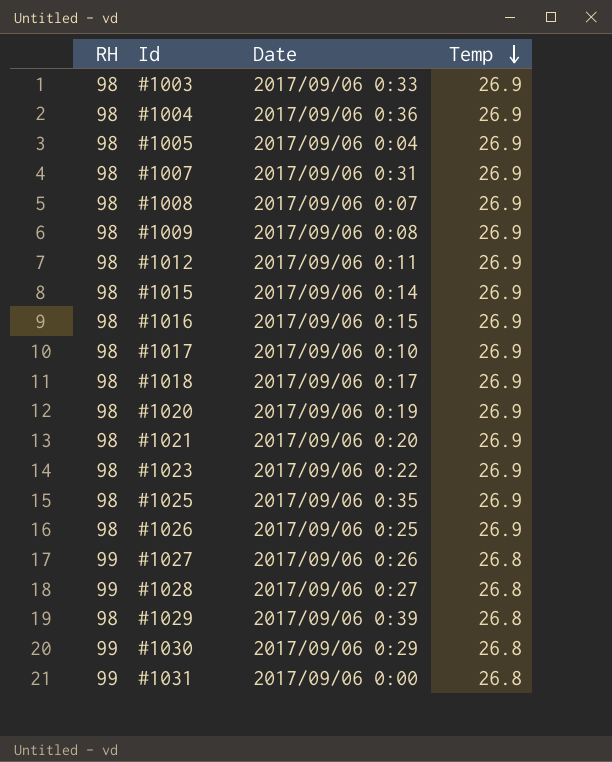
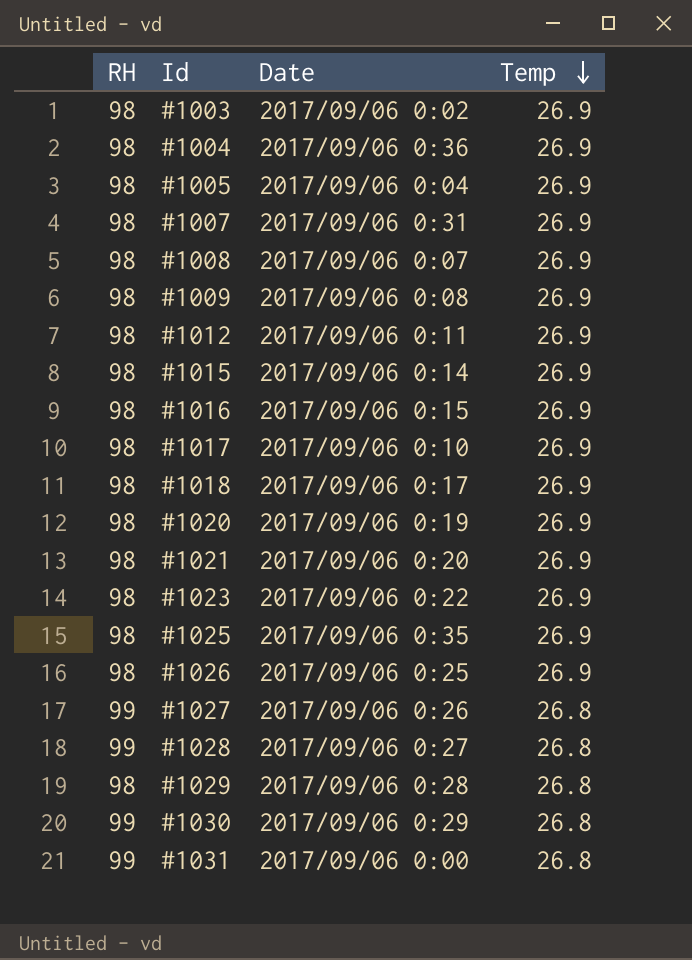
#1003 | Date: 2017/09/06 0:33 -> 2017/09/06 0:02
#1029 | Date: 2017/09/06 0:39 -> 2017/09/06 0:28

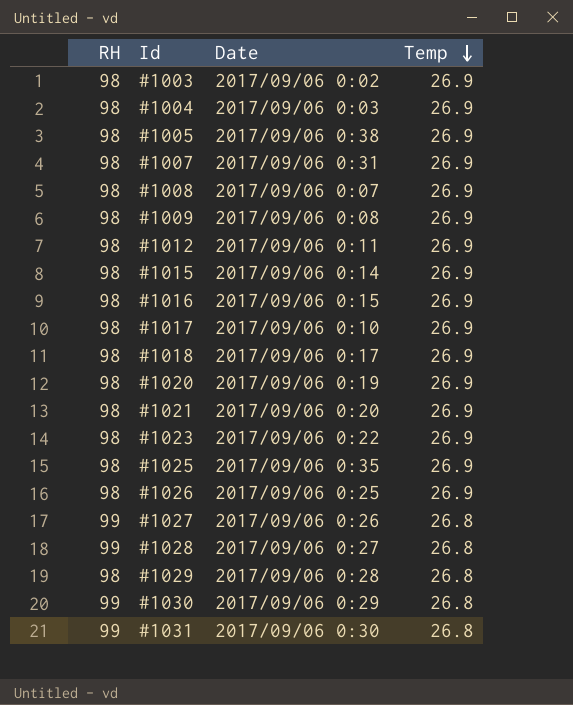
#1004 | Date: 2017/09/06 0:36 -> 2017/09/06 0:03
#1005 | Date: 2017/09/06 0:04 -> 2017/09/06 0:38
#1031 | Date: 2017/09/06 0:00 -> 2017/09/06 0:30

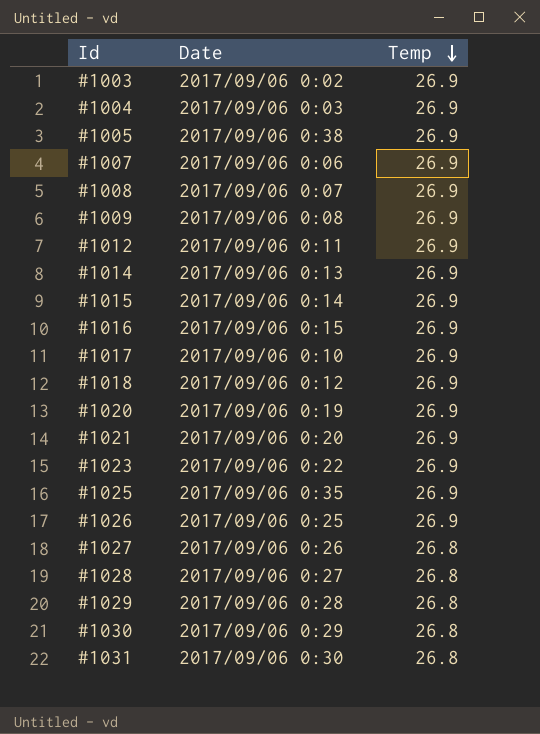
column RH | position: 1 -> none
#1007 | Date: 2017/09/06 0:31 -> 2017/09/06 0:06
row #1014: none -> 2017/09/06 0:13 | 26.9
#1018 | Date: 2017/09/06 0:17 -> 2017/09/06 0:12

